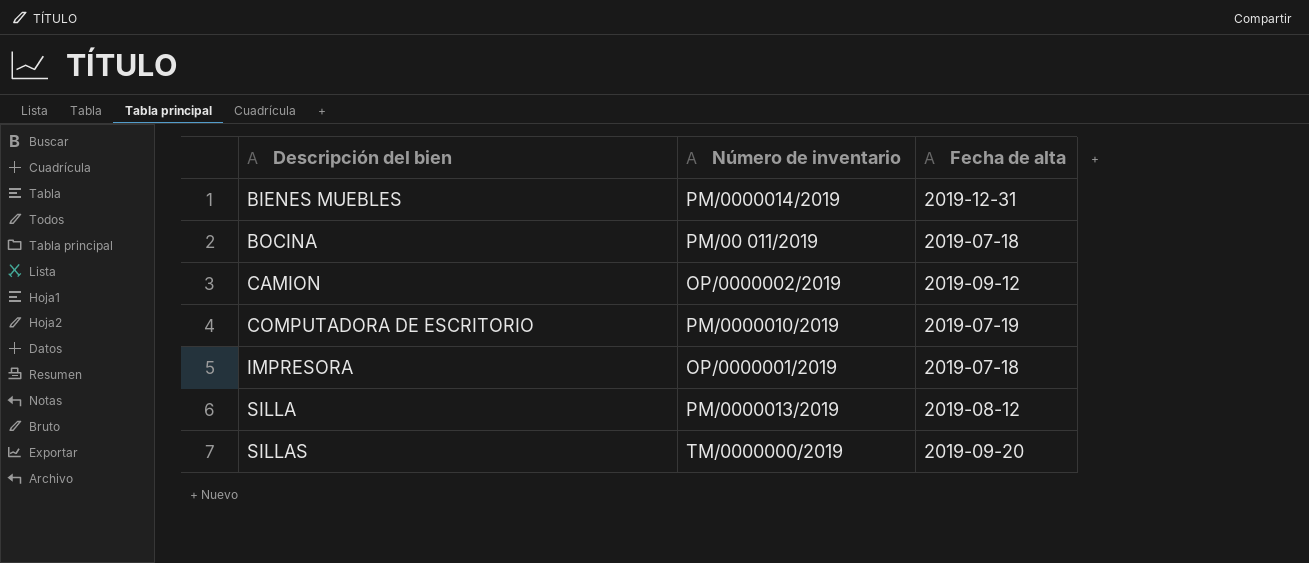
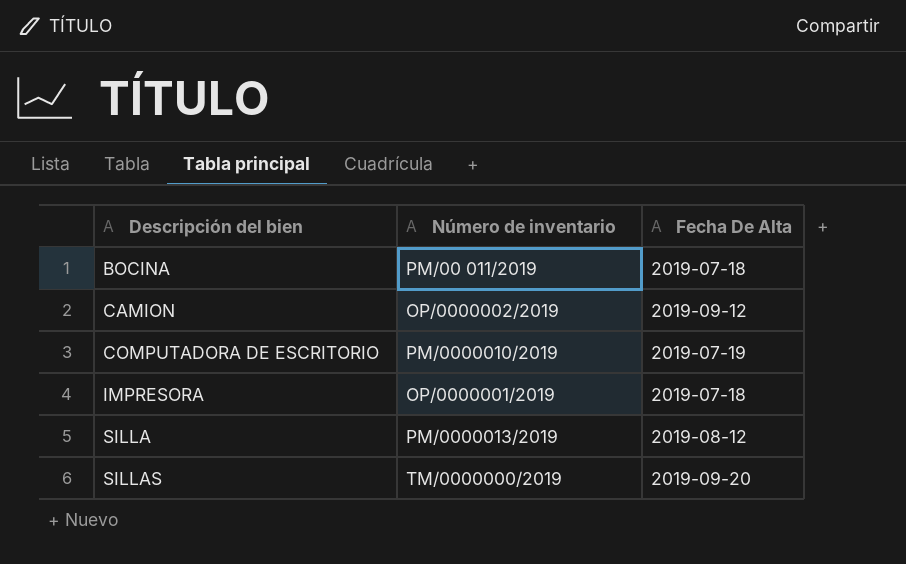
column name: Fecha de alta -> Fecha De Alta
row BIENES MUEBLES: PM/0000014/2019 | 2019-12-31 -> none

